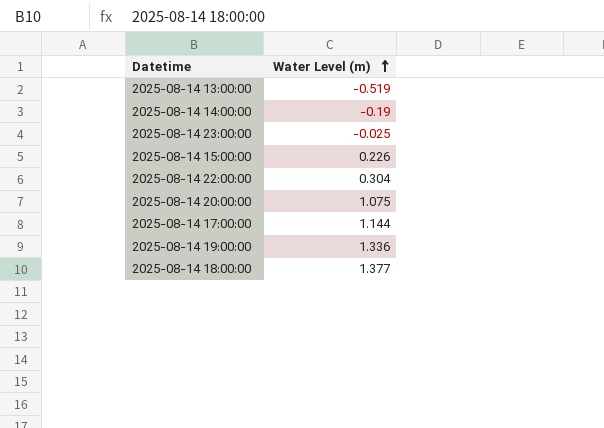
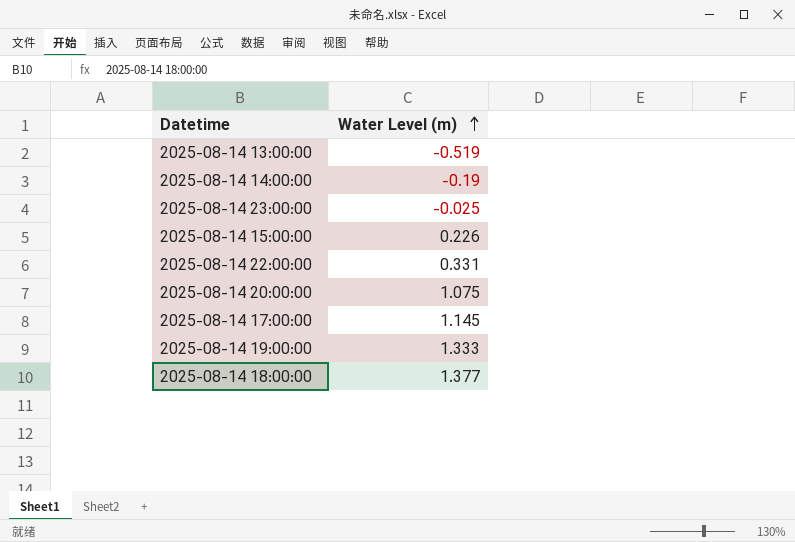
2025-08-14 22:00:00 | Water Level (m): 0.304 -> 0.331
2025-08-14 17:00:00 | Water Level (m): 1.144 -> 1.145
2025-08-14 19:00:00 | Water Level (m): 1.336 -> 1.333

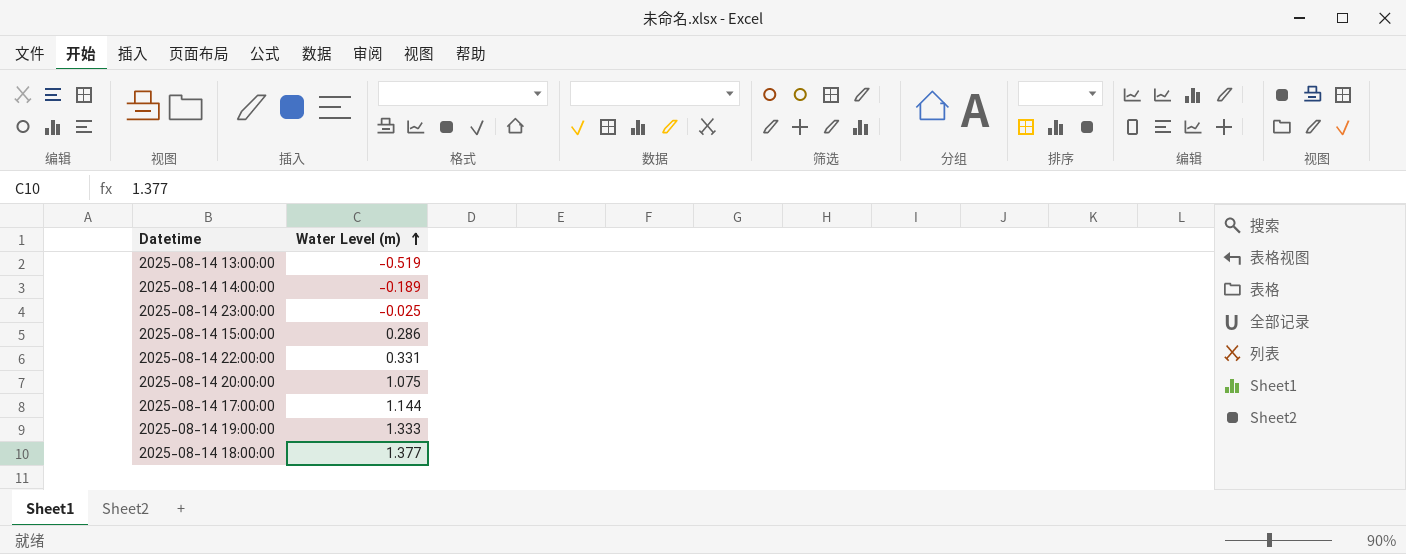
2025-08-14 14:00:00 | Water Level (m): -0.19 -> -0.189
2025-08-14 15:00:00 | Water Level (m): 0.226 -> 0.286
2025-08-14 17:00:00 | Water Level (m): 1.145 -> 1.144

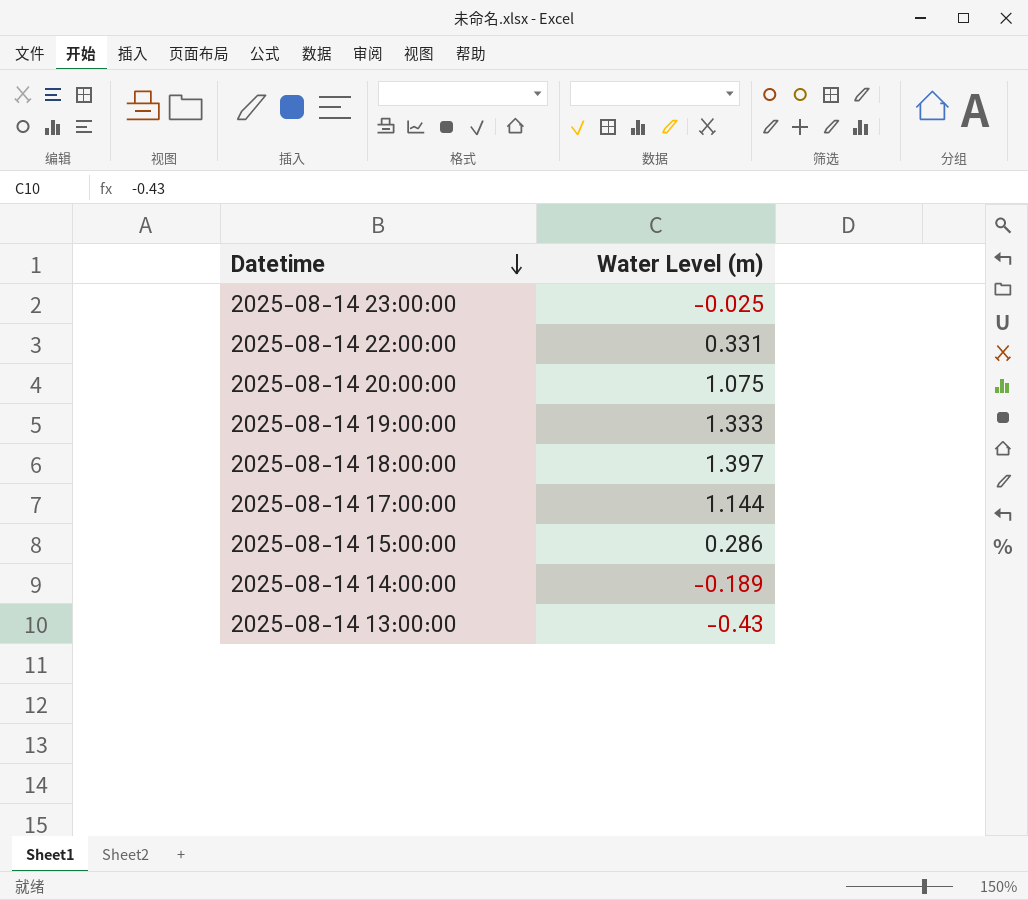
row order: Water Level (m) ascending -> Datetime descending
2025-08-14 18:00:00 | Water Level (m): 1.377 -> 1.397
2025-08-14 13:00:00 | Water Level (m): -0.519 -> -0.43

